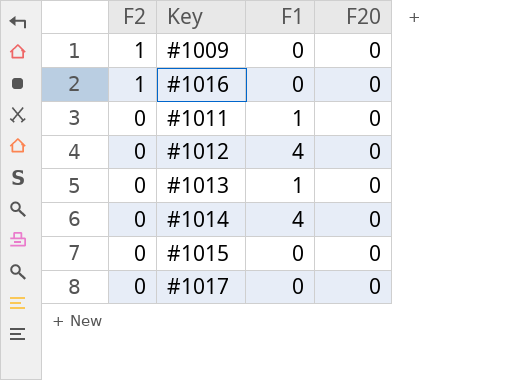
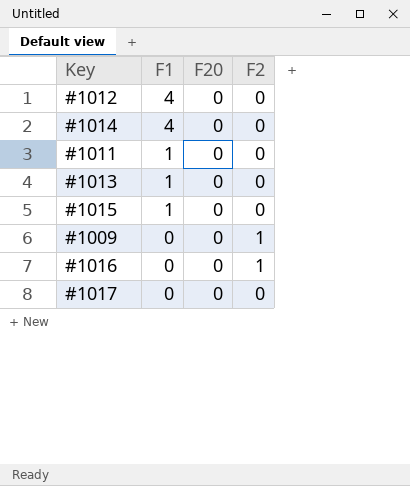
row order: F2 descending -> F1 descending
column F2 | position: 1 -> 4
#1015 | F1: 0 -> 1

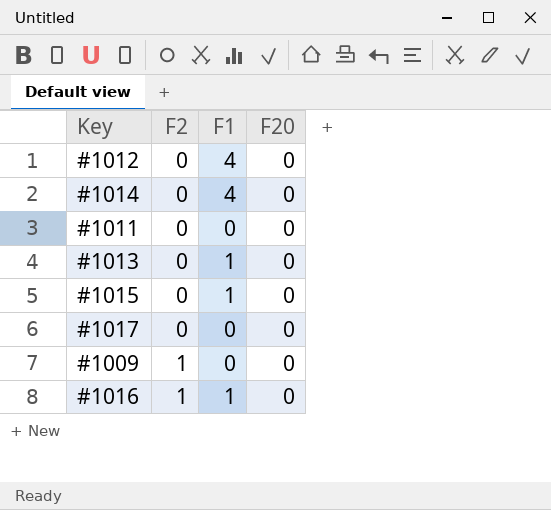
row order: F1 descending -> F2 ascending
column F2 | position: 4 -> 2
#1011 | F1: 1 -> 0
#1016 | F1: 0 -> 1

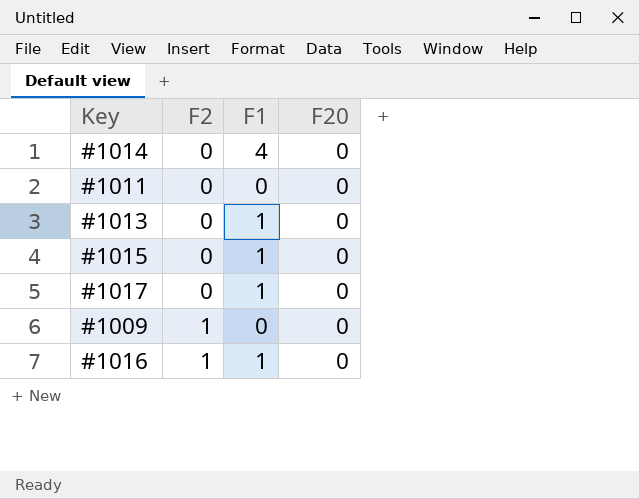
row #1012: 0 | 4 | 0 -> none
#1017 | F1: 0 -> 1

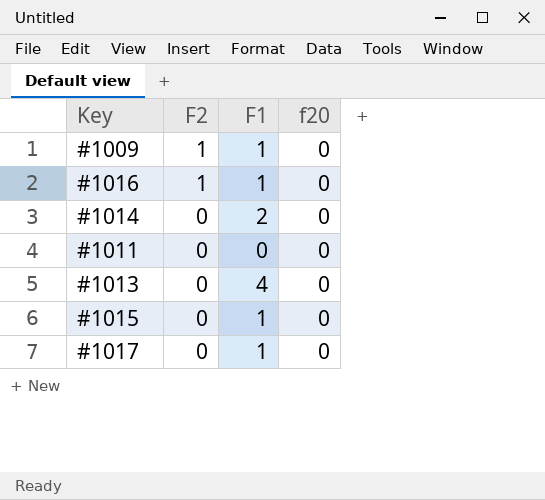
row order: F2 ascending -> F2 descending
column name: F20 -> f20
#1009 | F1: 0 -> 1
#1014 | F1: 4 -> 2
#1013 | F1: 1 -> 4

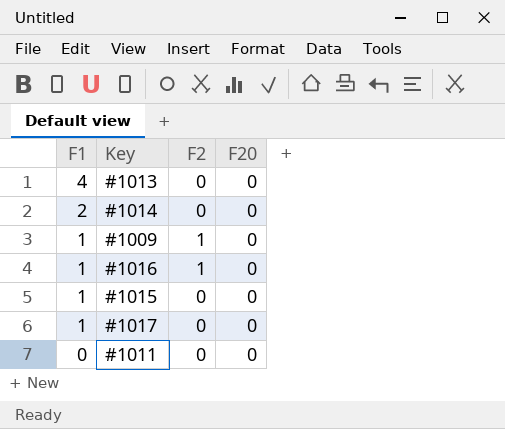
row order: F2 descending -> F1 descending
column F1 | position: 3 -> 1
column name: f20 -> F20

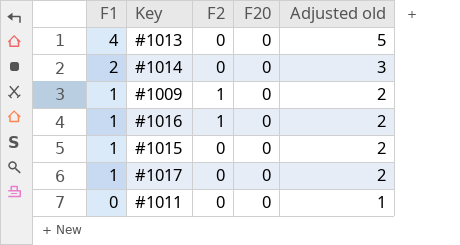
column Adjusted old | formula: none -> [F1] + 1

